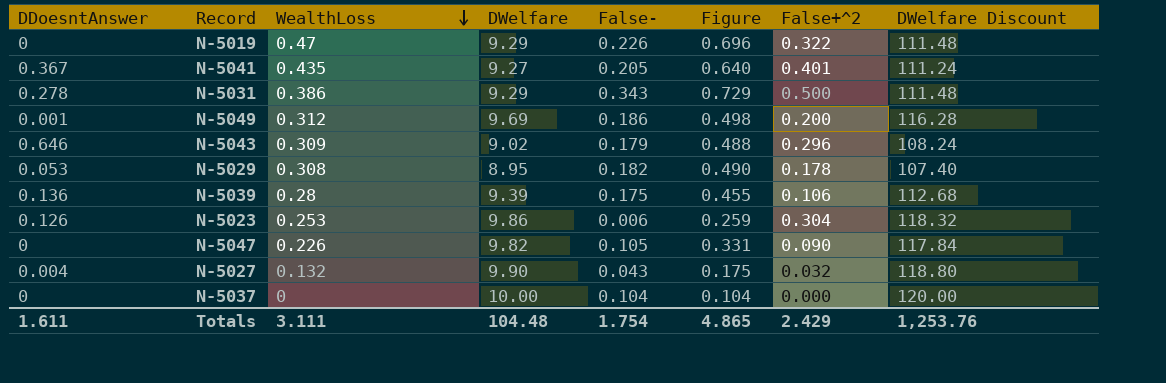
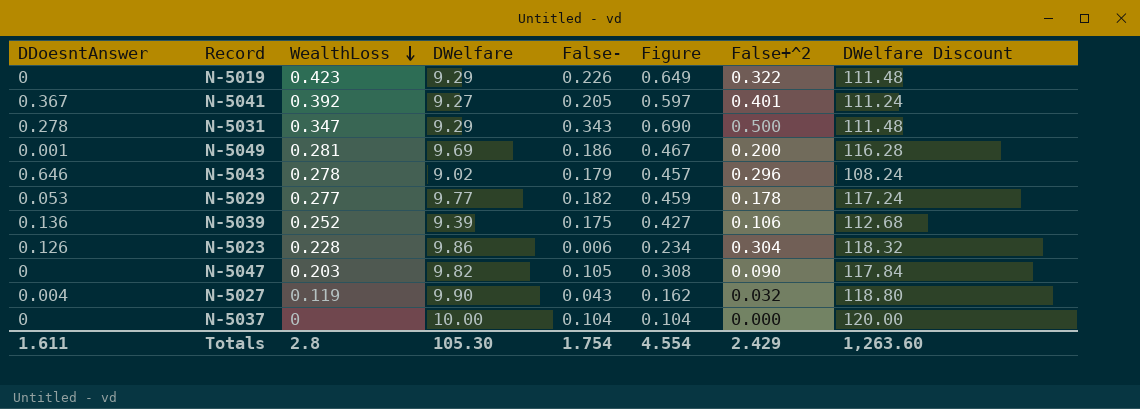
N-5019 | WealthLoss: 0.47 -> 0.423
N-5019 | Figure: 0.696 -> 0.649
N-5041 | WealthLoss: 0.435 -> 0.392
N-5041 | Figure: 0.640 -> 0.597
N-5031 | WealthLoss: 0.386 -> 0.347
N-5031 | Figure: 0.729 -> 0.690
N-5049 | WealthLoss: 0.312 -> 0.281
N-5049 | Figure: 0.498 -> 0.467
N-5043 | WealthLoss: 0.309 -> 0.278
N-5043 | Figure: 0.488 -> 0.457
N-5029 | WealthLoss: 0.308 -> 0.277
N-5029 | DWelfare: 8.95 -> 9.77
N-5029 | Figure: 0.490 -> 0.459
N-5029 | DWelfare Discount: 107.40 -> 117.24
N-5039 | WealthLoss: 0.28 -> 0.252
N-5039 | Figure: 0.455 -> 0.427
N-5023 | WealthLoss: 0.253 -> 0.228
N-5023 | Figure: 0.259 -> 0.234
N-5047 | WealthLoss: 0.226 -> 0.203
N-5047 | Figure: 0.331 -> 0.308
N-5027 | WealthLoss: 0.132 -> 0.119
N-5027 | Figure: 0.175 -> 0.162
Totals | WealthLoss: 3.111 -> 2.8
Totals | DWelfare: 104.48 -> 105.30
Totals | Figure: 4.865 -> 4.554
Totals | DWelfare Discount: 1,253.76 -> 1,263.60

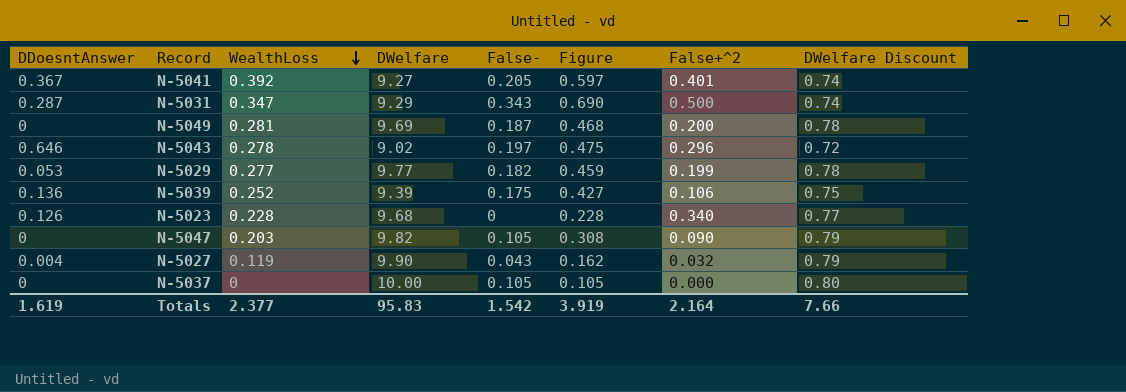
column DWelfare Discount | formula: [DWelfare] * 12 -> [DWelfare] * 0.08
row N-5019: 0 | 0.423 | 9.29 | 0.226 | 0.649 | 0.322 | 111.48 -> none
N-5031 | DDoesntAnswer: 0.278 -> 0.287
N-5049 | DDoesntAnswer: 0.001 -> 0
N-5049 | False-: 0.186 -> 0.187
N-5049 | Figure: 0.467 -> 0.468
N-5043 | False-: 0.179 -> 0.197
N-5043 | Figure: 0.457 -> 0.475
N-5029 | False+^2: 0.178 -> 0.199
N-5023 | DWelfare: 9.86 -> 9.68
N-5023 | False-: 0.006 -> 0
N-5023 | Figure: 0.234 -> 0.228
N-5023 | False+^2: 0.304 -> 0.340
N-5037 | False-: 0.104 -> 0.105
N-5037 | Figure: 0.104 -> 0.105
Totals | DDoesntAnswer: 1.611 -> 1.619
Totals | WealthLoss: 2.8 -> 2.377
Totals | DWelfare: 105.30 -> 95.83
Totals | False-: 1.754 -> 1.542
Totals | Figure: 4.554 -> 3.919
Totals | False+^2: 2.429 -> 2.164
Totals | DWelfare Discount: 1,263.60 -> 7.66

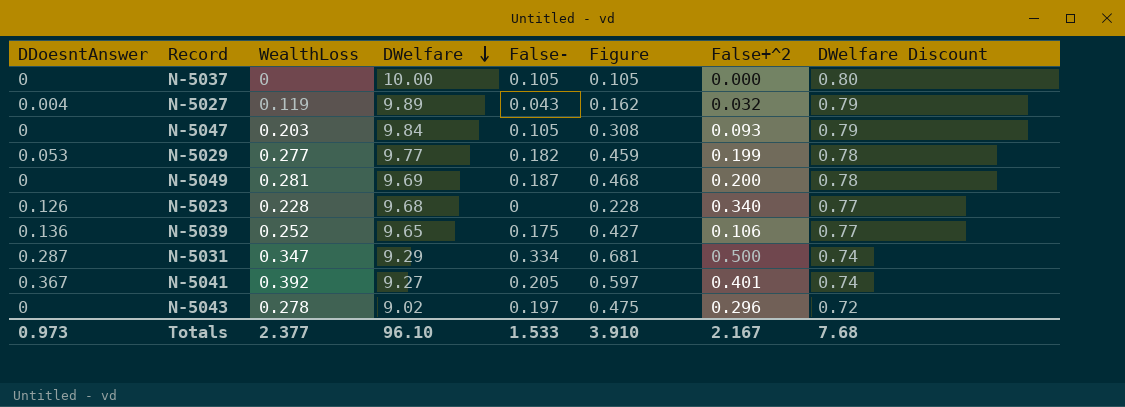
row order: WealthLoss descending -> DWelfare descending
N-5027 | DWelfare: 9.90 -> 9.89
N-5047 | DWelfare: 9.82 -> 9.84
N-5047 | False+^2: 0.090 -> 0.093
N-5039 | DWelfare: 9.39 -> 9.65
N-5039 | DWelfare Discount: 0.75 -> 0.77
N-5031 | False-: 0.343 -> 0.334
N-5031 | Figure: 0.690 -> 0.681
N-5043 | DDoesntAnswer: 0.646 -> 0
Totals | DDoesntAnswer: 1.619 -> 0.973
Totals | DWelfare: 95.83 -> 96.10
Totals | False-: 1.542 -> 1.533
Totals | Figure: 3.919 -> 3.910
Totals | False+^2: 2.164 -> 2.167
Totals | DWelfare Discount: 7.66 -> 7.68

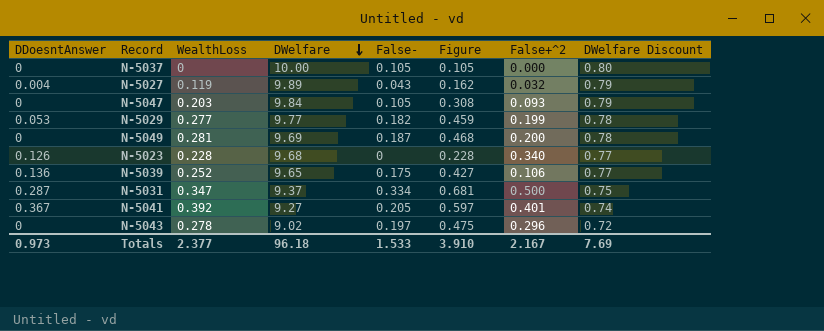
N-5031 | DWelfare: 9.29 -> 9.37
N-5031 | DWelfare Discount: 0.74 -> 0.75
Totals | DWelfare: 96.10 -> 96.18
Totals | DWelfare Discount: 7.68 -> 7.69

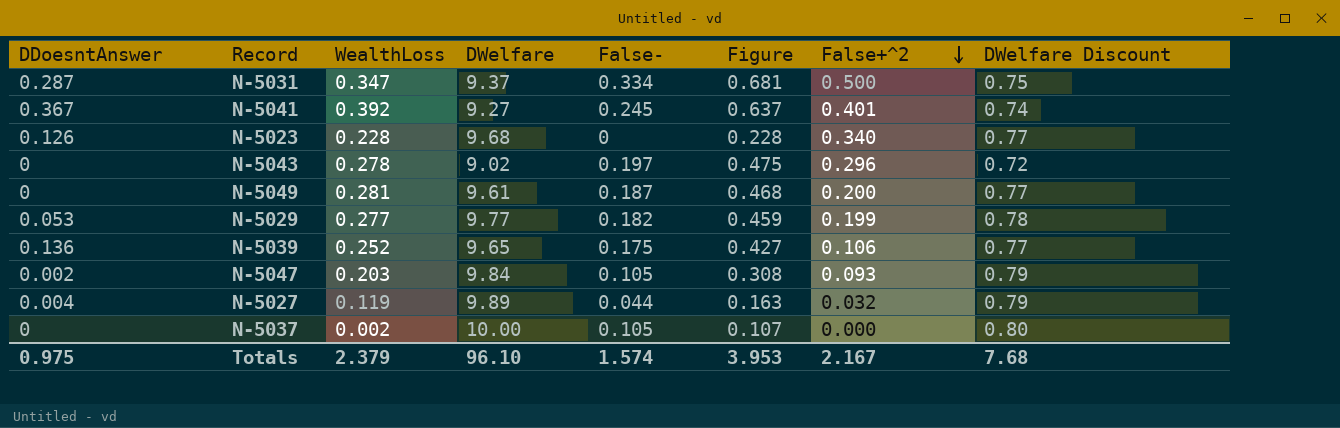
row order: DWelfare descending -> False+^2 descending
N-5041 | False-: 0.205 -> 0.245
N-5041 | Figure: 0.597 -> 0.637
N-5049 | DWelfare: 9.69 -> 9.61
N-5049 | DWelfare Discount: 0.78 -> 0.77
N-5047 | DDoesntAnswer: 0 -> 0.002
N-5027 | False-: 0.043 -> 0.044
N-5027 | Figure: 0.162 -> 0.163
N-5037 | WealthLoss: 0 -> 0.002
N-5037 | Figure: 0.105 -> 0.107
Totals | DDoesntAnswer: 0.973 -> 0.975
Totals | WealthLoss: 2.377 -> 2.379
Totals | DWelfare: 96.18 -> 96.10
Totals | False-: 1.533 -> 1.574
Totals | Figure: 3.910 -> 3.953
Totals | DWelfare Discount: 7.69 -> 7.68

